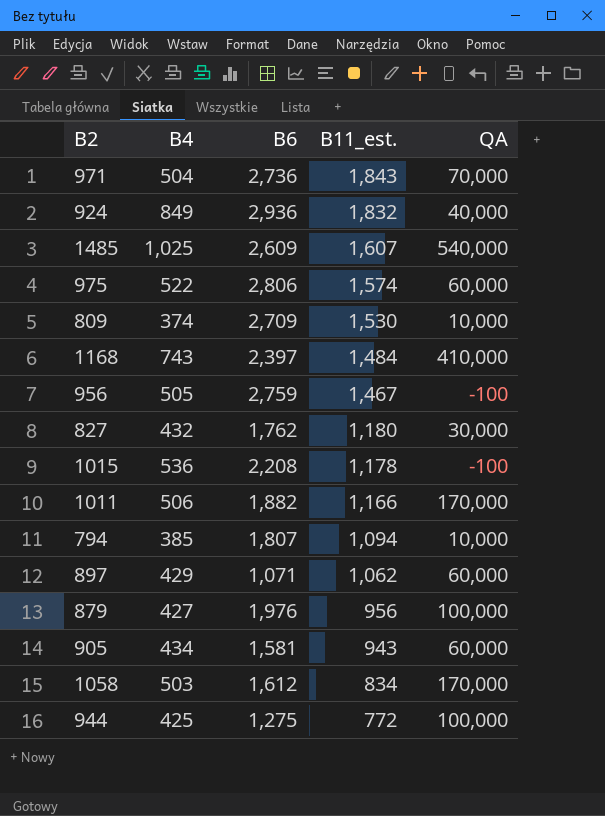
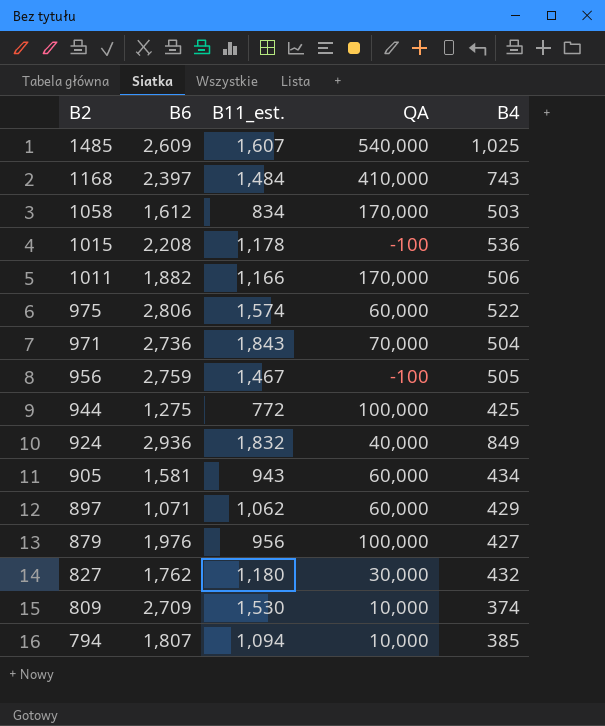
row order: B11_est. descending -> B2 descending
column B4 | position: 2 -> 5

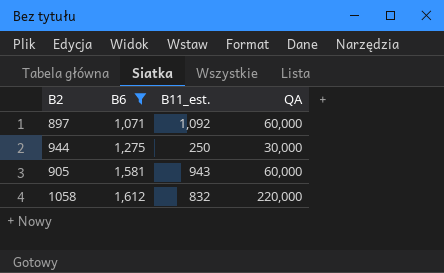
filter: none -> B6 <= 1,612
row order: B2 descending -> B6 ascending
column B4 | position: 5 -> none
897 | B11_est.: 1,062 -> 1,092
944 | B11_est.: 772 -> 250
944 | QA: 100,000 -> 30,000
1058 | B11_est.: 834 -> 832
1058 | QA: 170,000 -> 220,000

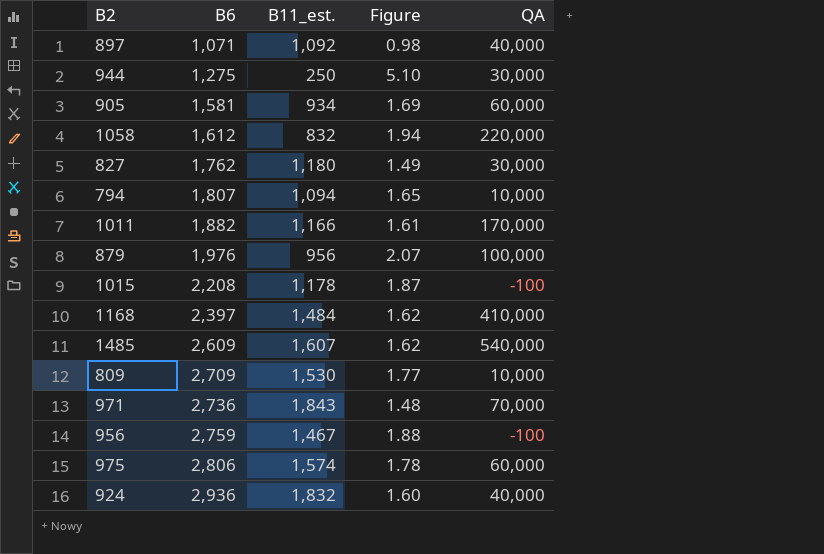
filter: B6 <= 1,612 -> none
column Figure | formula: none -> [B6] / [B11_est.]
897 | QA: 60,000 -> 40,000
905 | B11_est.: 943 -> 934

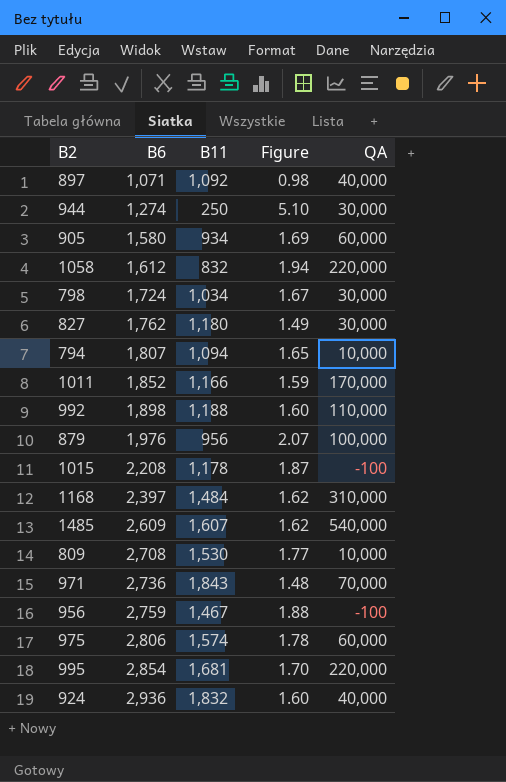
column name: B11_est. -> B11
944 | B6: 1,275 -> 1,274
905 | B6: 1,581 -> 1,580
row 798: none -> 1,724 | 1,034 | 1.67 | 30,000
1011 | B6: 1,882 -> 1,852
1011 | Figure: 1.61 -> 1.59
row 992: none -> 1,898 | 1,188 | 1.60 | 110,000
1168 | QA: 410,000 -> 310,000
809 | B6: 2,709 -> 2,708
row 995: none -> 2,854 | 1,681 | 1.70 | 220,000

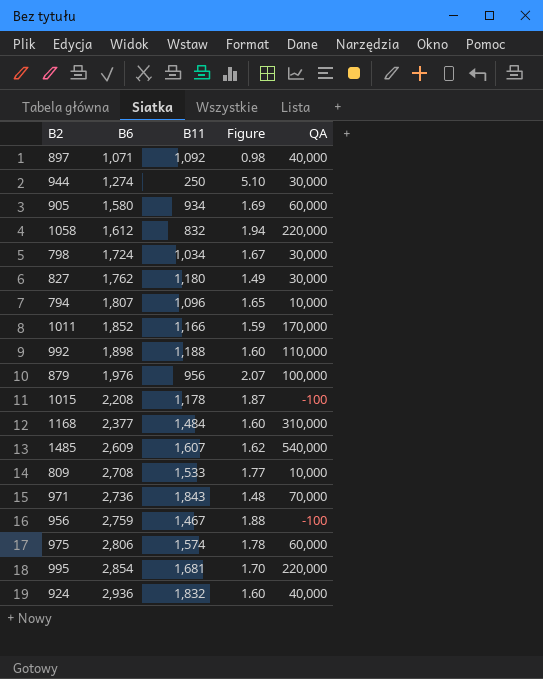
794 | B11: 1,094 -> 1,096
1168 | B6: 2,397 -> 2,377
1168 | Figure: 1.62 -> 1.60
809 | B11: 1,530 -> 1,533

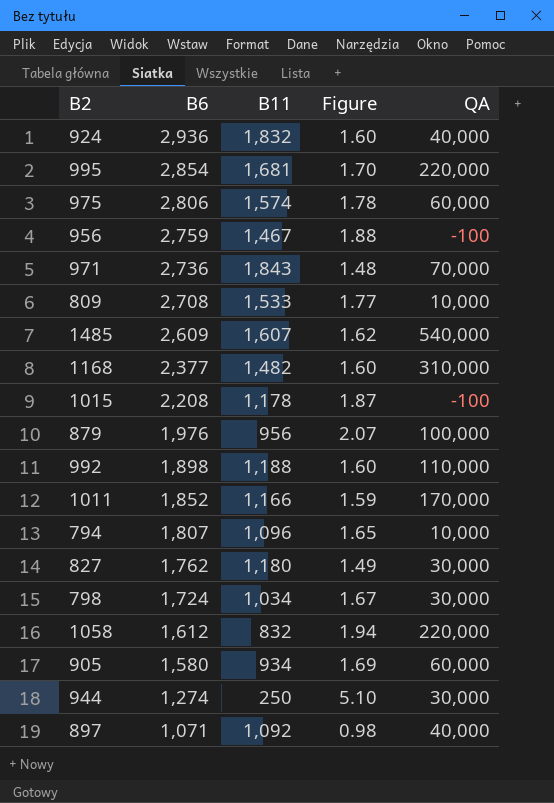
row order: B6 ascending -> B6 descending
1168 | B11: 1,484 -> 1,482

